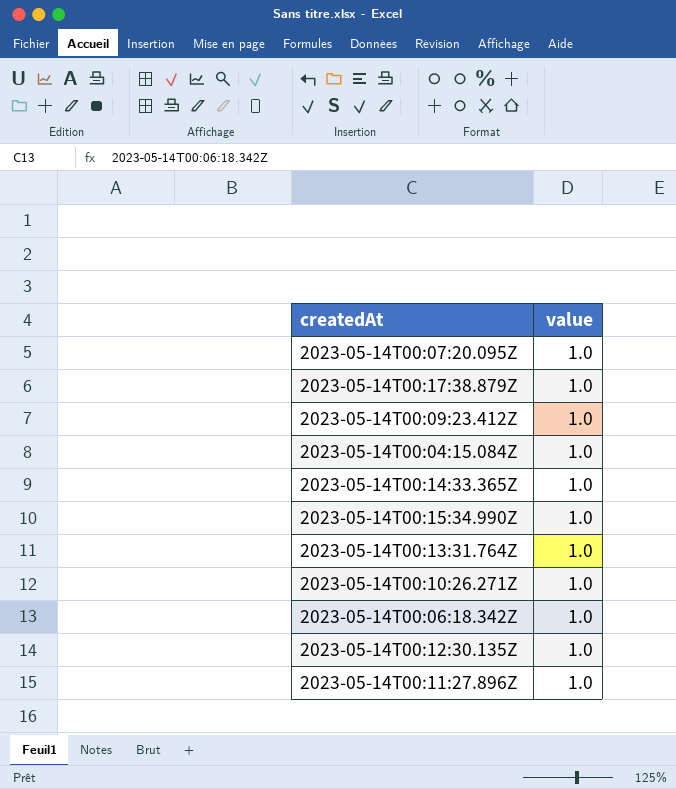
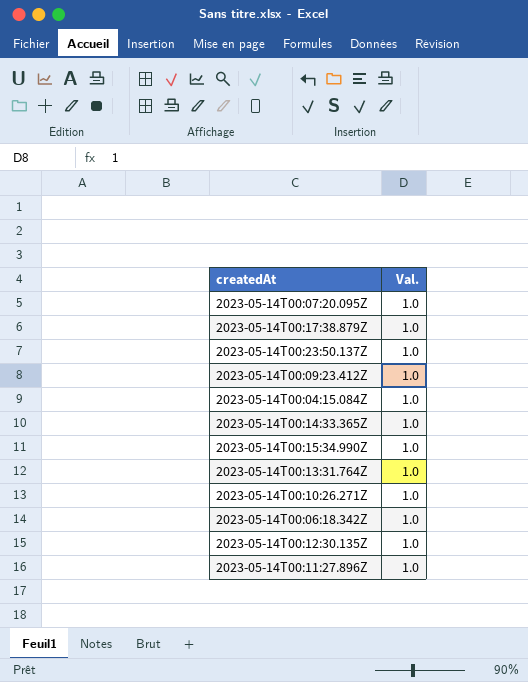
column name: value -> Val.
row 2023-05-14T00:23:50.137Z: none -> 1.0

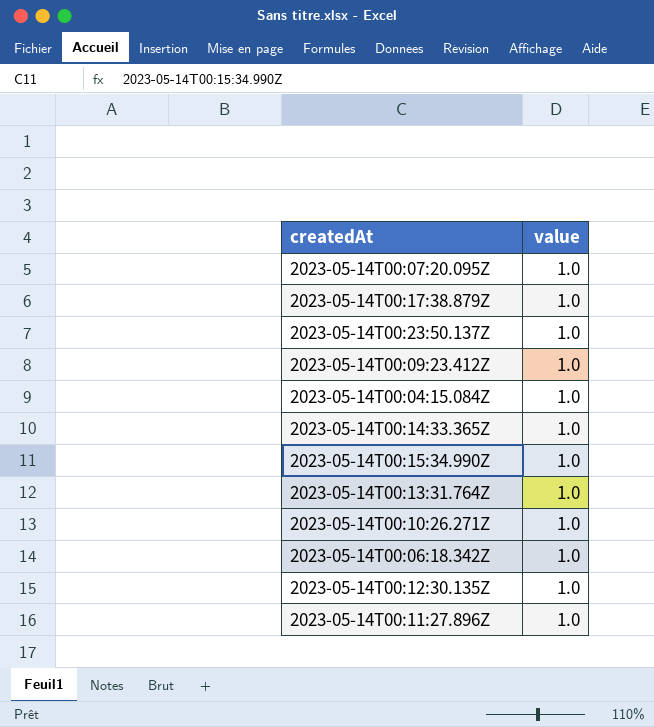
column name: Val. -> value

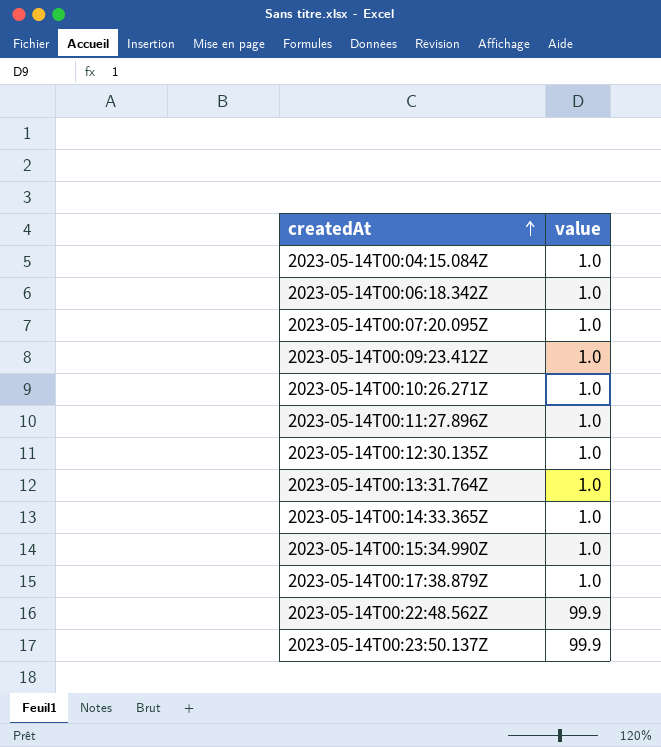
row order: none -> createdAt ascending
row 2023-05-14T00:22:48.562Z: none -> 99.9
2023-05-14T00:23:50.137Z | value: 1.0 -> 99.9

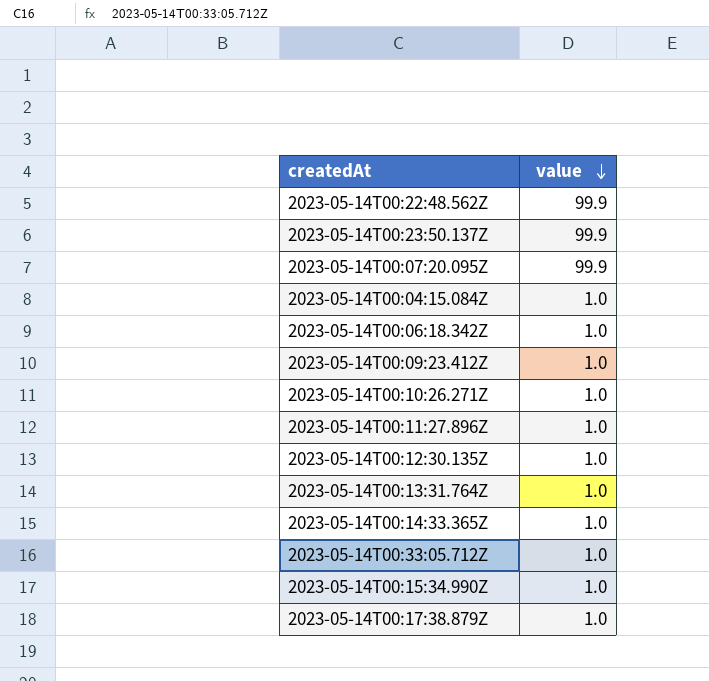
row order: createdAt ascending -> value descending
2023-05-14T00:07:20.095Z | value: 1.0 -> 99.9
row 2023-05-14T00:33:05.712Z: none -> 1.0

